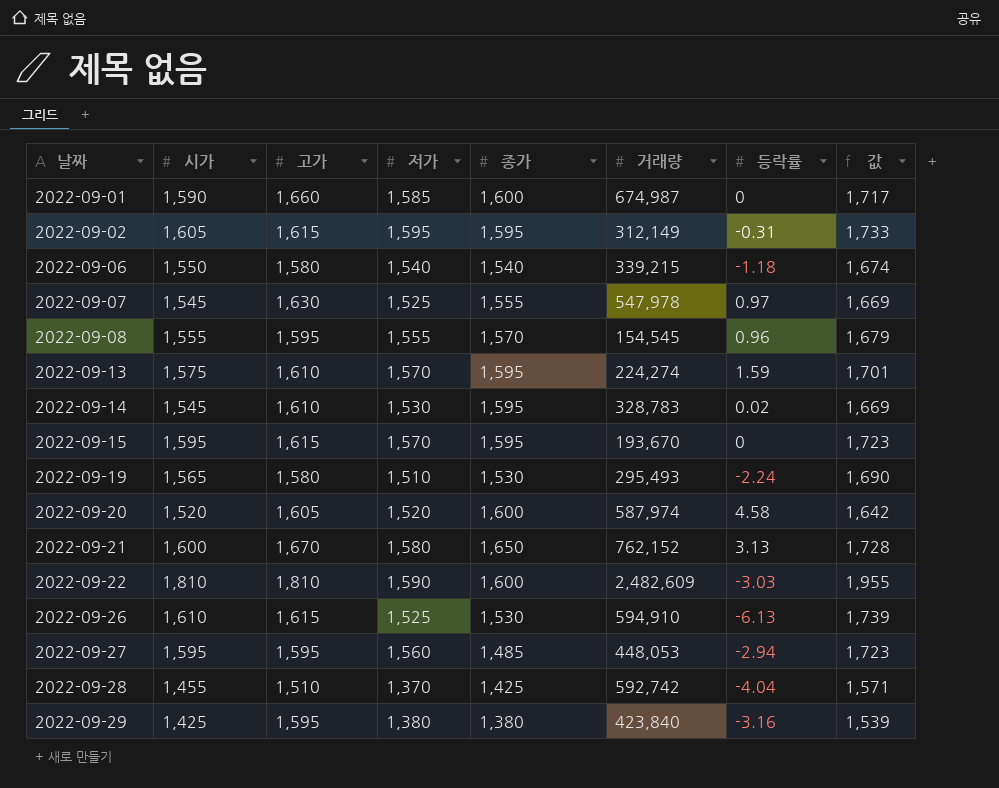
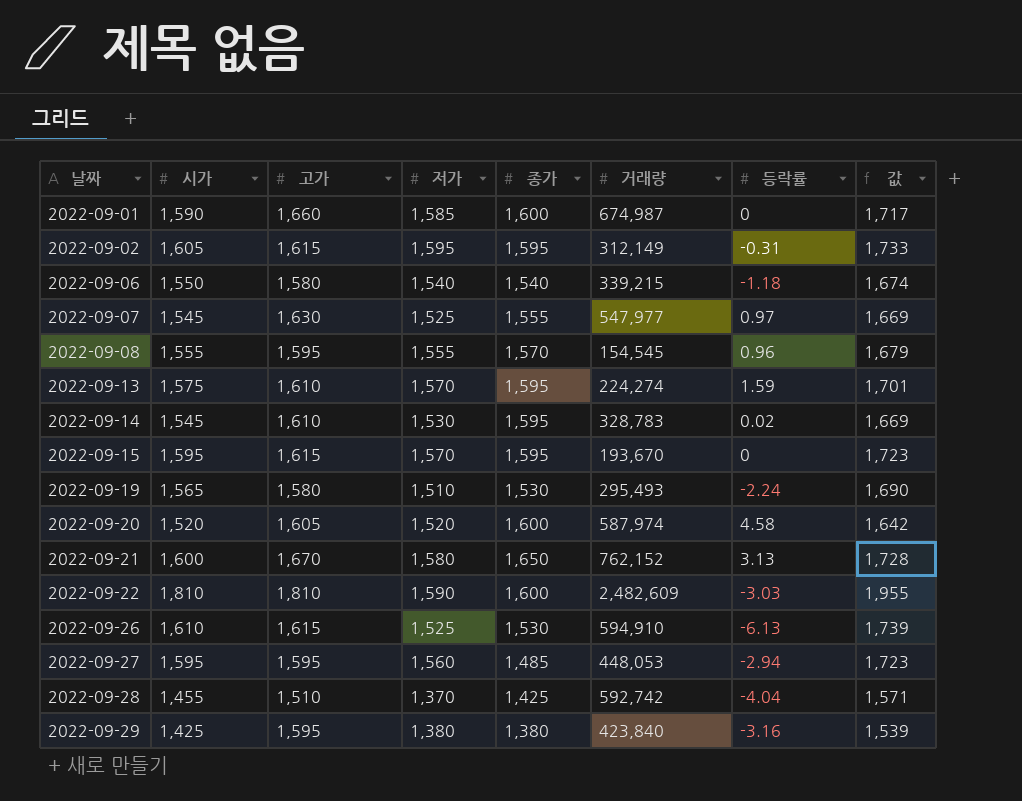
2022-09-07 | 거래량: 547,978 -> 547,977

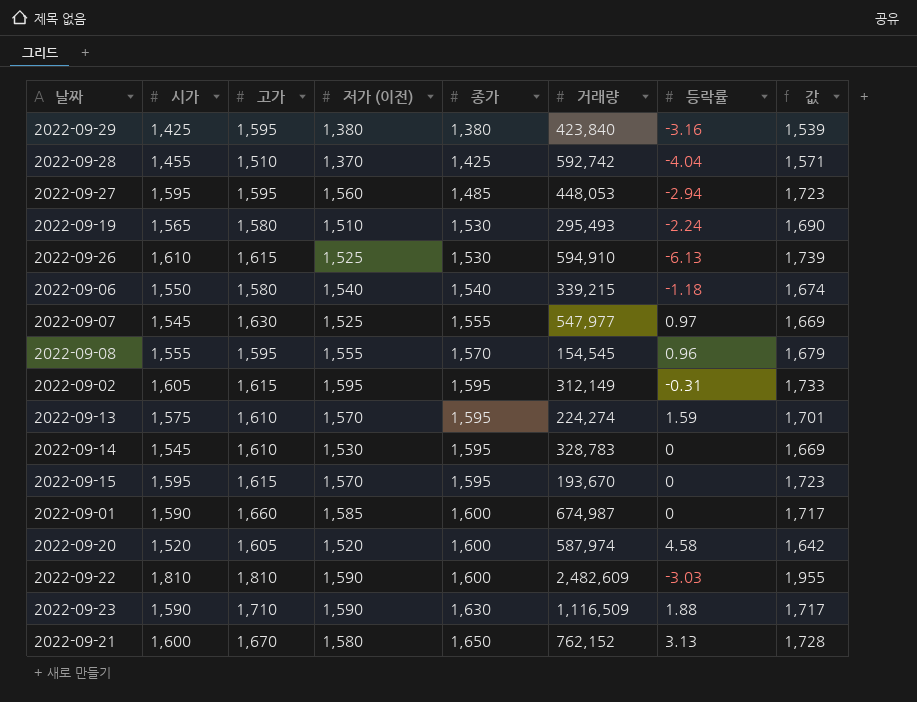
row order: 날짜 ascending -> 종가 ascending
column name: 저가 -> 저가 (이전)
2022-09-14 | 등락률: 0.02 -> 0
row 2022-09-23: none -> 1,590 | 1,710 | 1,590 | 1,630 | 1,116,509 | 1.88 | 1,717

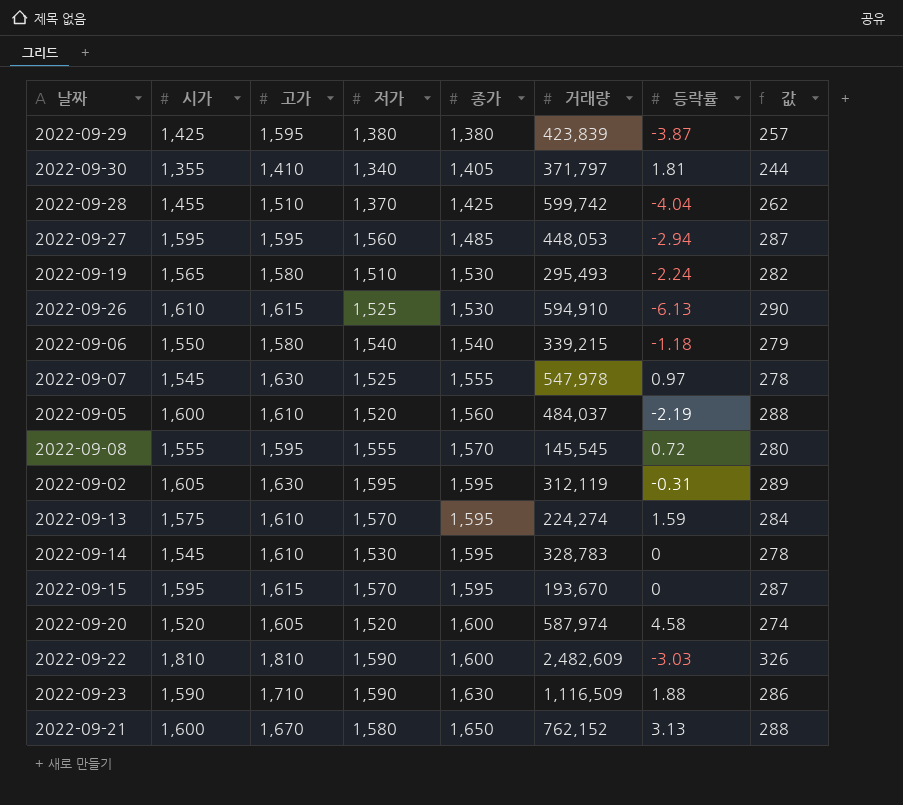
column name: 저가 (이전) -> 저가
column 값 | formula: [시가] * 1.08 -> [시가] * 0.18
row 2022-09-01: 1,590 | 1,660 | 1,585 | 1,600 | 674,987 | 0 | 1,717 -> none
2022-09-29 | 거래량: 423,840 -> 423,839
2022-09-29 | 등락률: -3.16 -> -3.87
row 2022-09-30: none -> 1,355 | 1,410 | 1,340 | 1,405 | 371,797 | 1.81 | 244
2022-09-28 | 거래량: 592,742 -> 599,742
2022-09-07 | 거래량: 547,977 -> 547,978
row 2022-09-05: none -> 1,600 | 1,610 | 1,520 | 1,560 | 484,037 | -2.19 | 288
2022-09-08 | 거래량: 154,545 -> 145,545
2022-09-08 | 등락률: 0.96 -> 0.72
2022-09-02 | 고가: 1,615 -> 1,630
2022-09-02 | 거래량: 312,149 -> 312,119

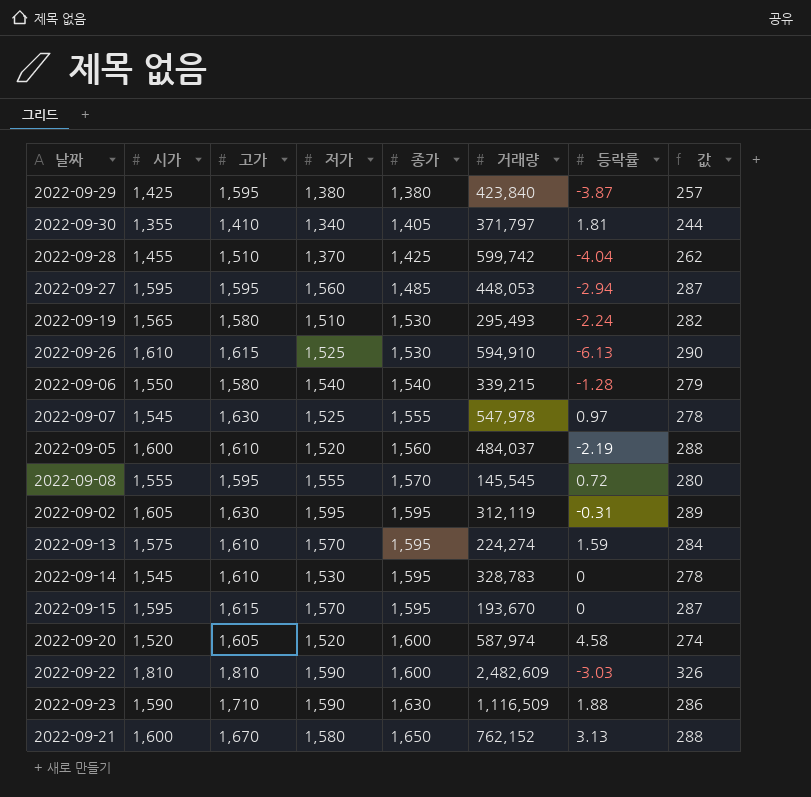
2022-09-29 | 거래량: 423,839 -> 423,840
2022-09-06 | 등락률: -1.18 -> -1.28

